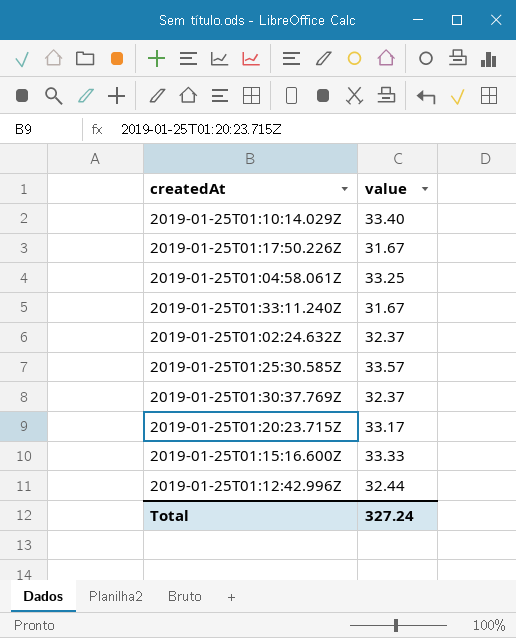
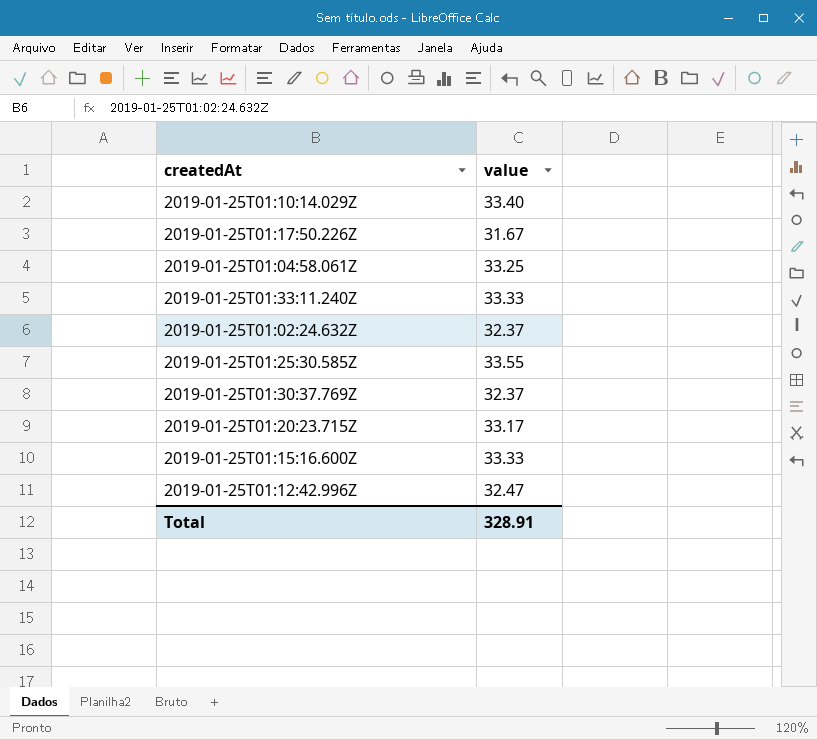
2019-01-25T01:33:11.240Z | value: 31.67 -> 33.33
2019-01-25T01:25:30.585Z | value: 33.57 -> 33.55
2019-01-25T01:12:42.996Z | value: 32.44 -> 32.47
Total | value: 327.24 -> 328.91

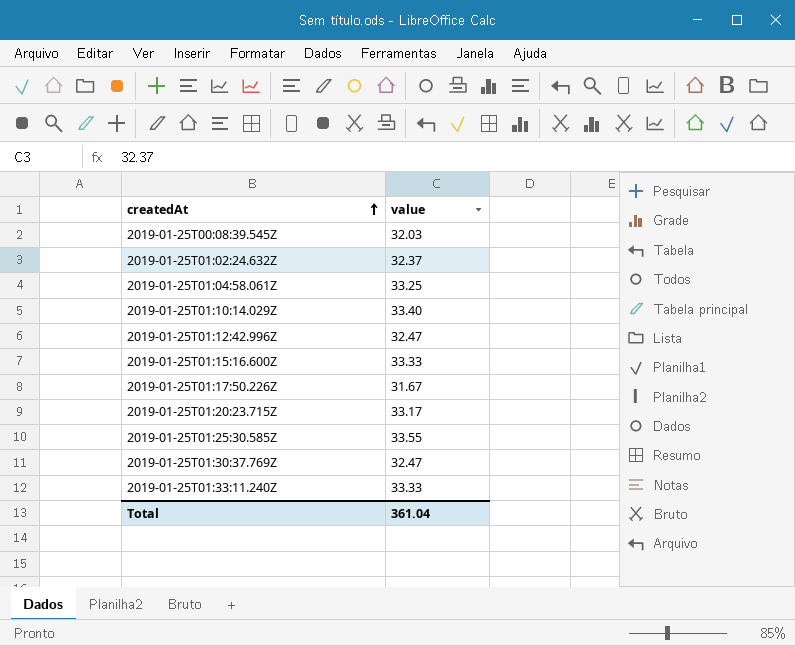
row order: none -> createdAt ascending
row 2019-01-25T00:08:39.545Z: none -> 32.03
2019-01-25T01:30:37.769Z | value: 32.37 -> 32.47
Total | value: 328.91 -> 361.04

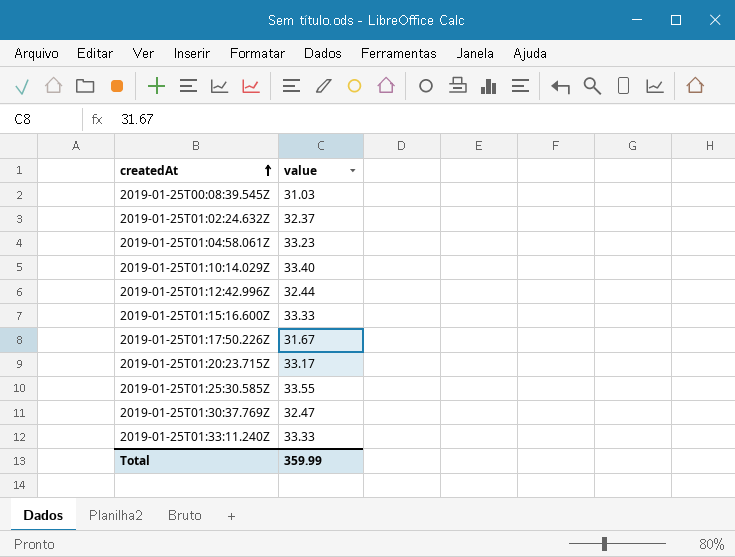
2019-01-25T00:08:39.545Z | value: 32.03 -> 31.03
2019-01-25T01:04:58.061Z | value: 33.25 -> 33.23
2019-01-25T01:12:42.996Z | value: 32.47 -> 32.44
Total | value: 361.04 -> 359.99

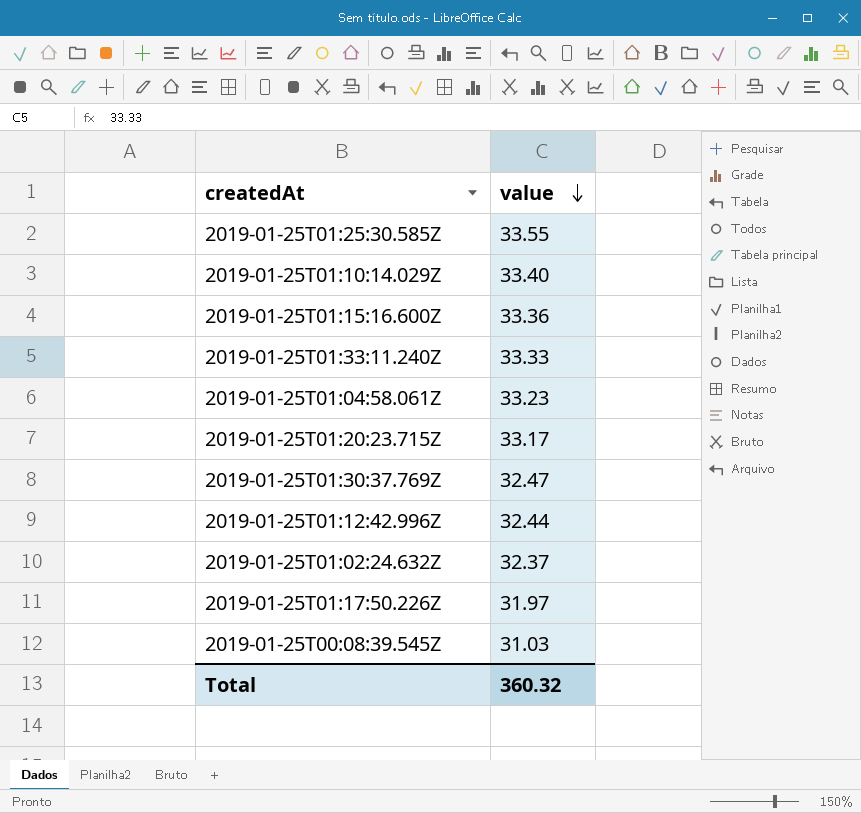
row order: createdAt ascending -> value descending
2019-01-25T01:15:16.600Z | value: 33.33 -> 33.36
2019-01-25T01:17:50.226Z | value: 31.67 -> 31.97
Total | value: 359.99 -> 360.32

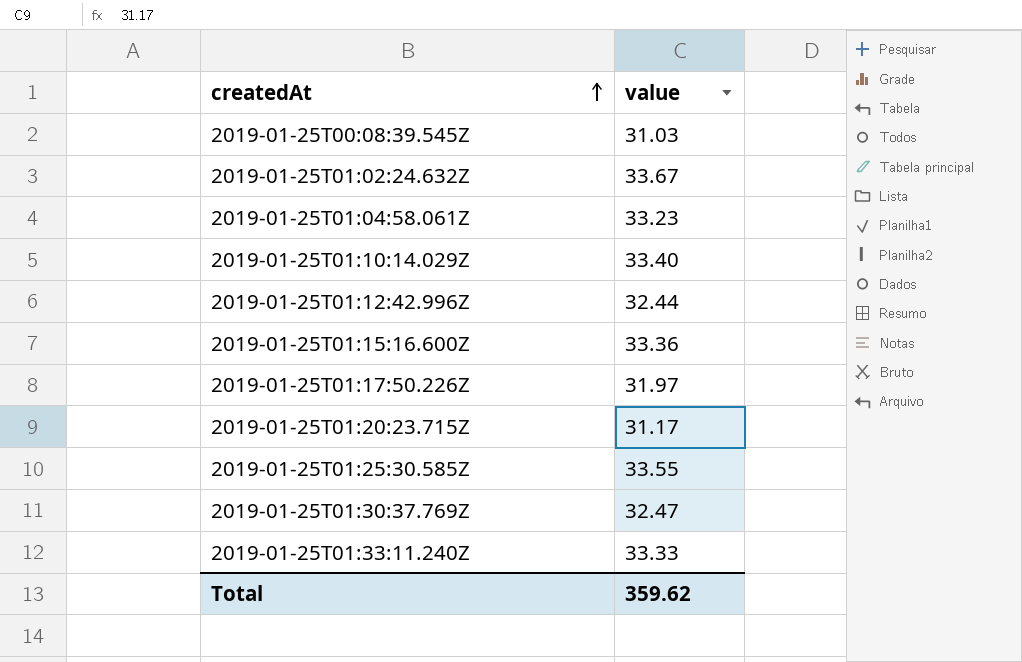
row order: value descending -> createdAt ascending
2019-01-25T01:02:24.632Z | value: 32.37 -> 33.67
2019-01-25T01:20:23.715Z | value: 33.17 -> 31.17
Total | value: 360.32 -> 359.62

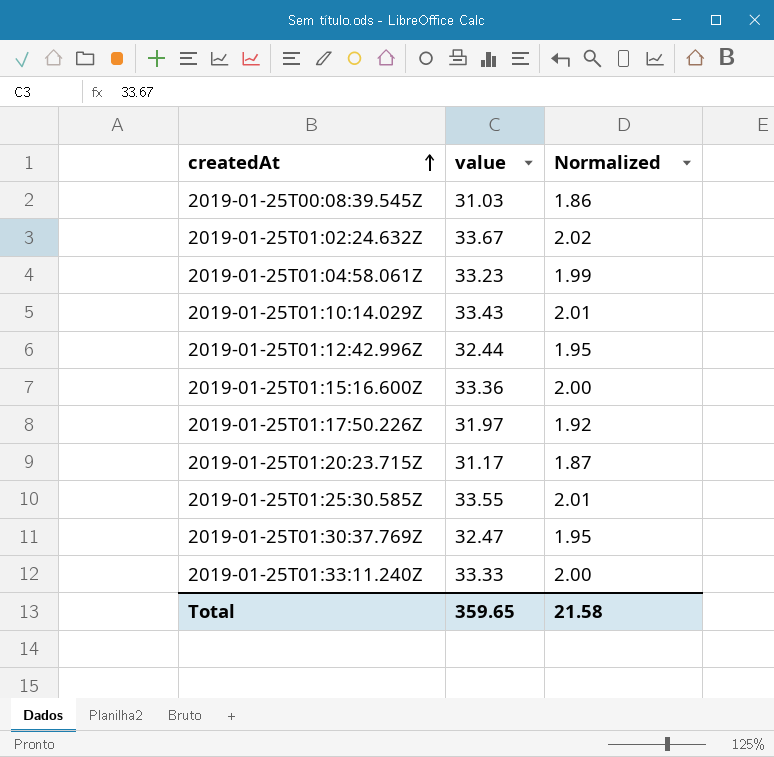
column Normalized | formula: none -> [value] * 0.06
2019-01-25T01:10:14.029Z | value: 33.40 -> 33.43
Total | value: 359.62 -> 359.65

